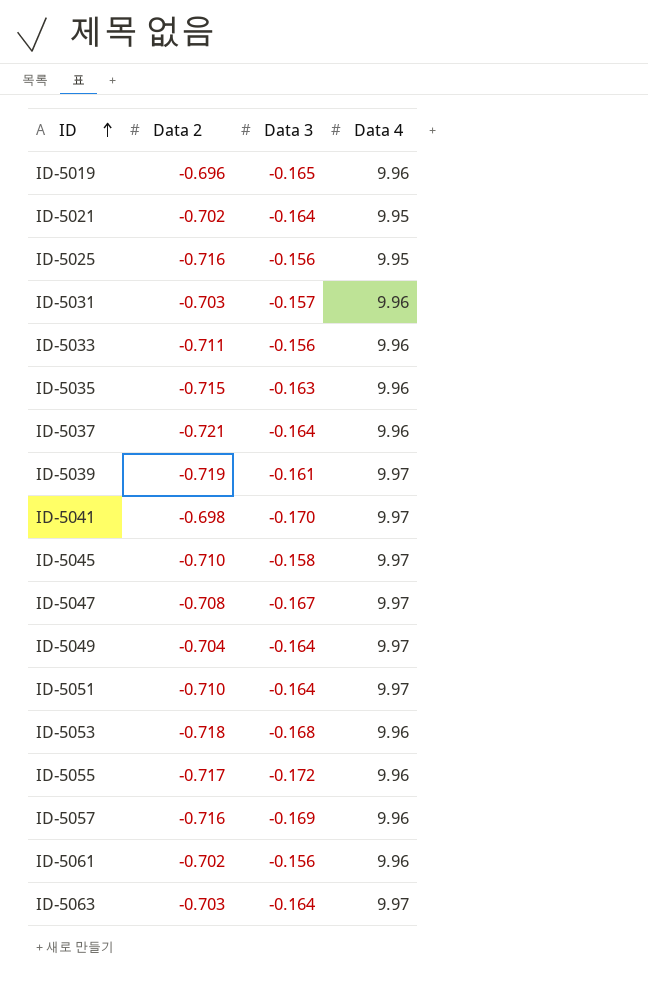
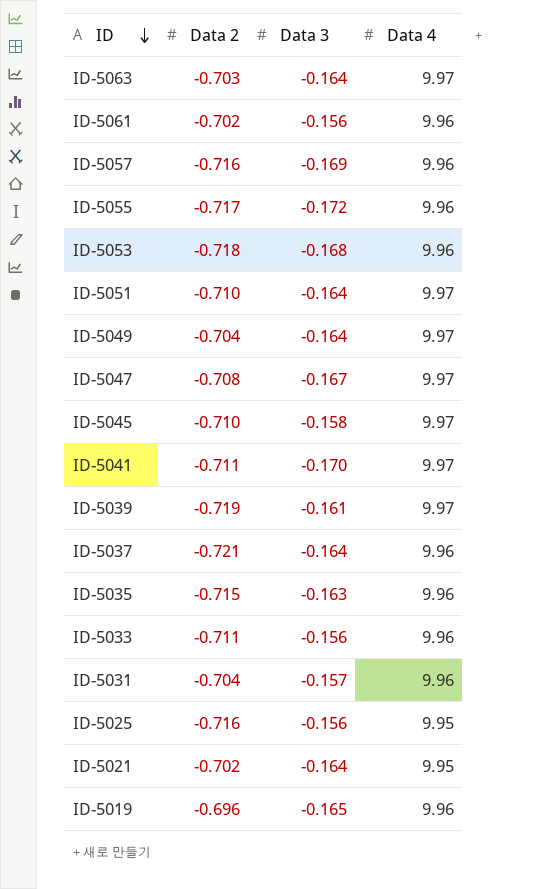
row order: ID ascending -> ID descending
ID-5041 | Data 2: -0.698 -> -0.711
ID-5031 | Data 2: -0.703 -> -0.704

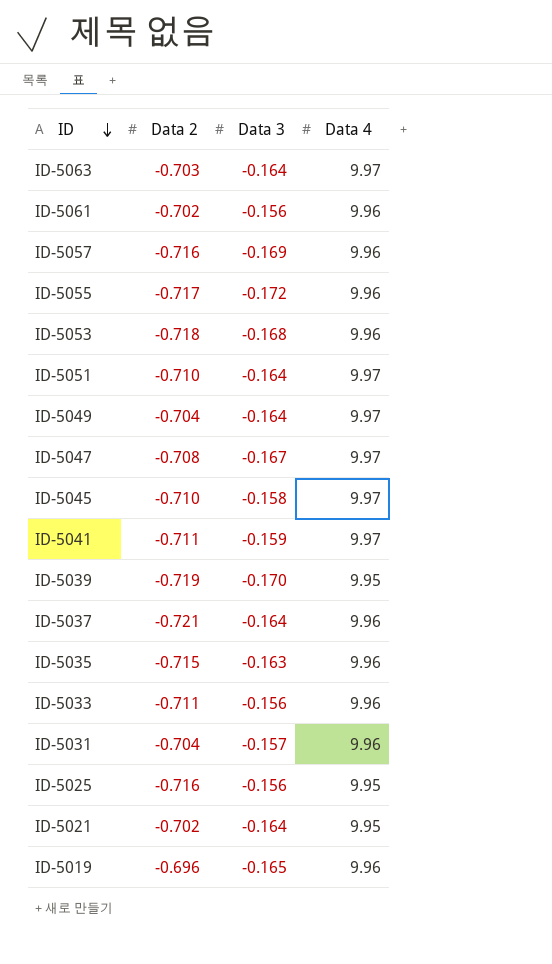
ID-5041 | Data 3: -0.170 -> -0.159
ID-5039 | Data 3: -0.161 -> -0.170
ID-5039 | Data 4: 9.97 -> 9.95

